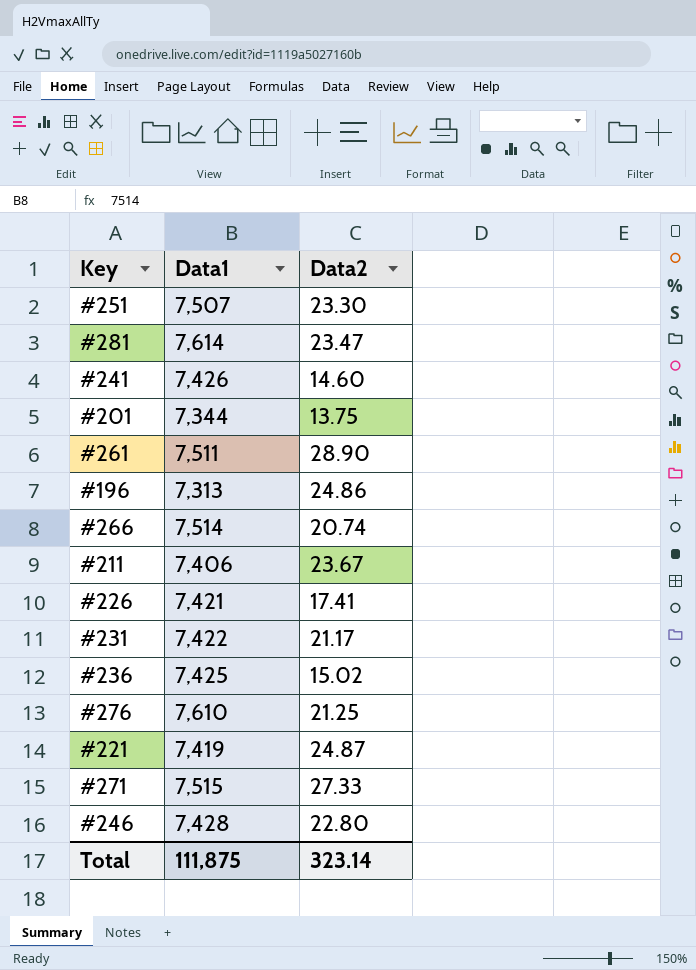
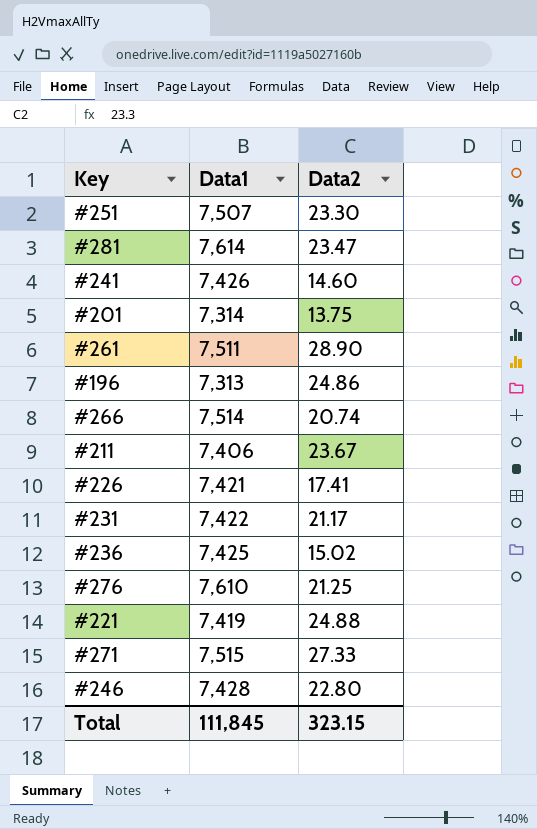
#201 | Data1: 7,344 -> 7,314
#221 | Data2: 24.87 -> 24.88
Total | Data1: 111,875 -> 111,845
Total | Data2: 323.14 -> 323.15

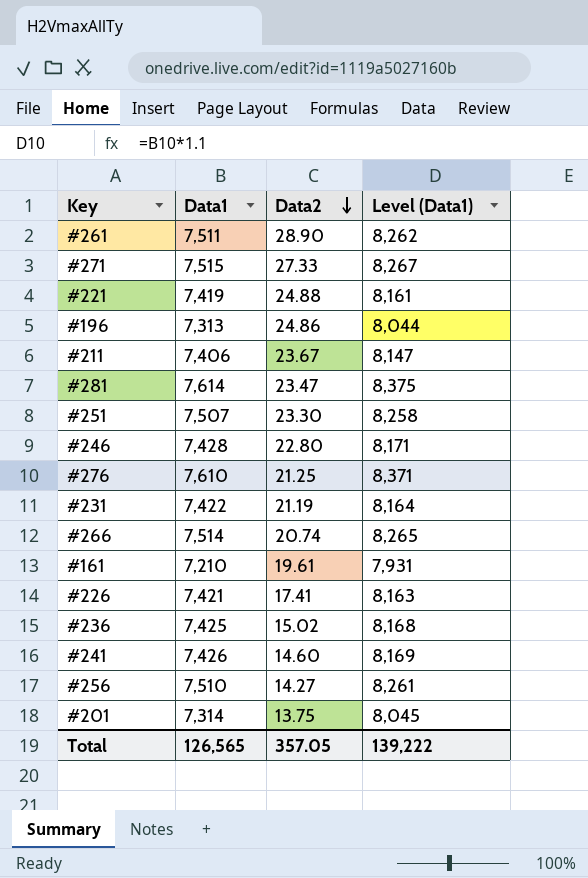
row order: none -> Data2 descending
column Level (Data1) | formula: none -> [Data1] * 1.1
#231 | Data2: 21.17 -> 21.19
row #161: none -> 7,210 | 19.61 | 7,931
row #256: none -> 7,510 | 14.27 | 8,261
Total | Data1: 111,845 -> 126,565
Total | Data2: 323.15 -> 357.05

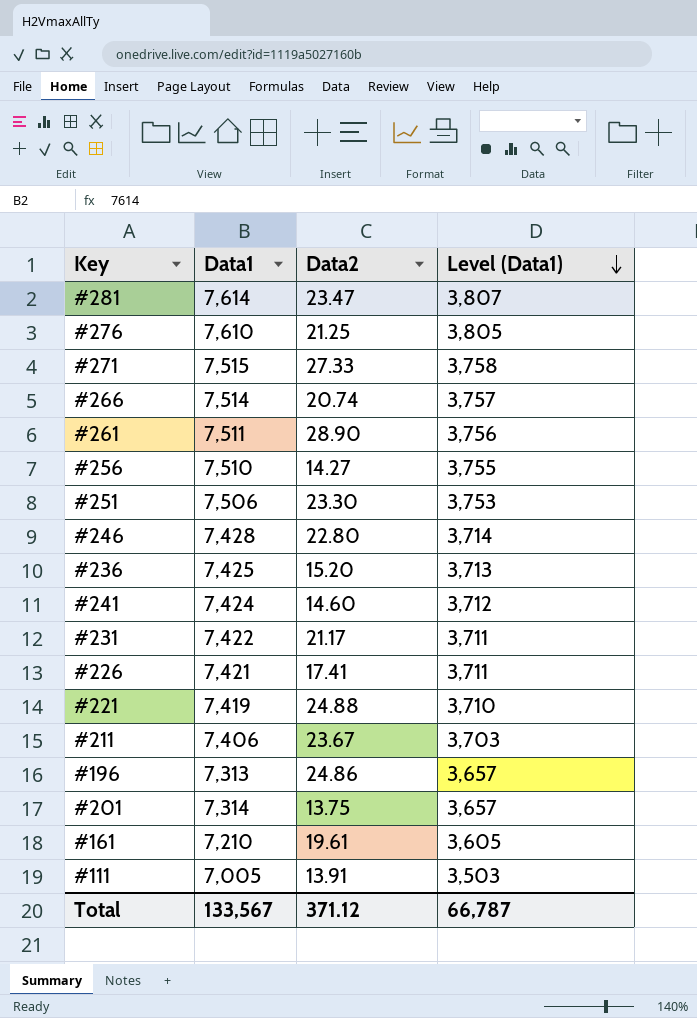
row order: Data2 descending -> Level (Data1) descending
column Level (Data1) | formula: [Data1] * 1.1 -> [Data1] * 0.5
#251 | Data1: 7,507 -> 7,506
#236 | Data2: 15.02 -> 15.20
#241 | Data1: 7,426 -> 7,424
#231 | Data2: 21.19 -> 21.17
row #111: none -> 7,005 | 13.91 | 3,503
Total | Data1: 126,565 -> 133,567
Total | Data2: 357.05 -> 371.12
Total | Level (Data1): 139,222 -> 66,787

